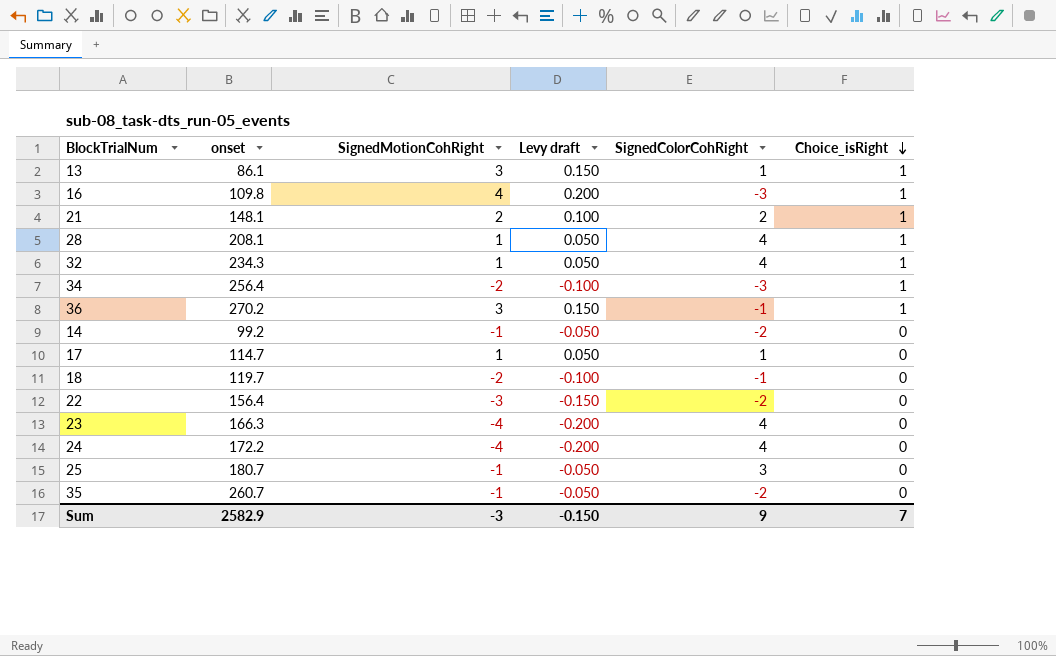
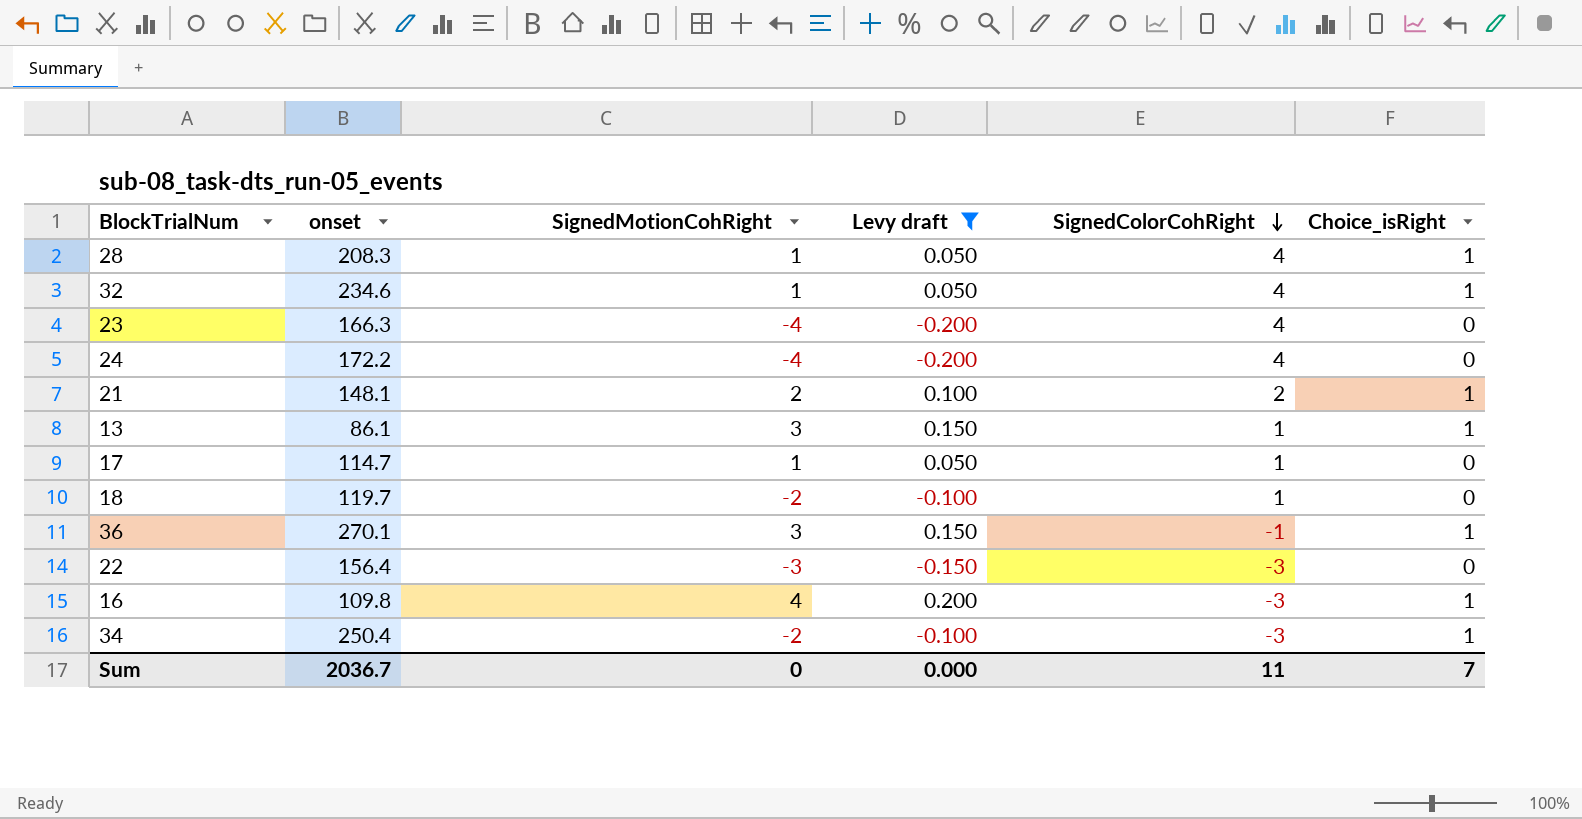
filter: none -> Levy draft != -0.050
row order: Choice_isRight descending -> SignedColorCohRight descending
28 | onset: 208.1 -> 208.3
32 | onset: 234.3 -> 234.6
18 | SignedColorCohRight: -1 -> 1
36 | onset: 270.2 -> 270.1
22 | SignedColorCohRight: -2 -> -3
34 | onset: 256.4 -> 250.4
Sum | onset: 2582.9 -> 2036.7
Sum | SignedMotionCohRight: -3 -> 0
Sum | Levy draft: -0.150 -> 0.000
Sum | SignedColorCohRight: 9 -> 11

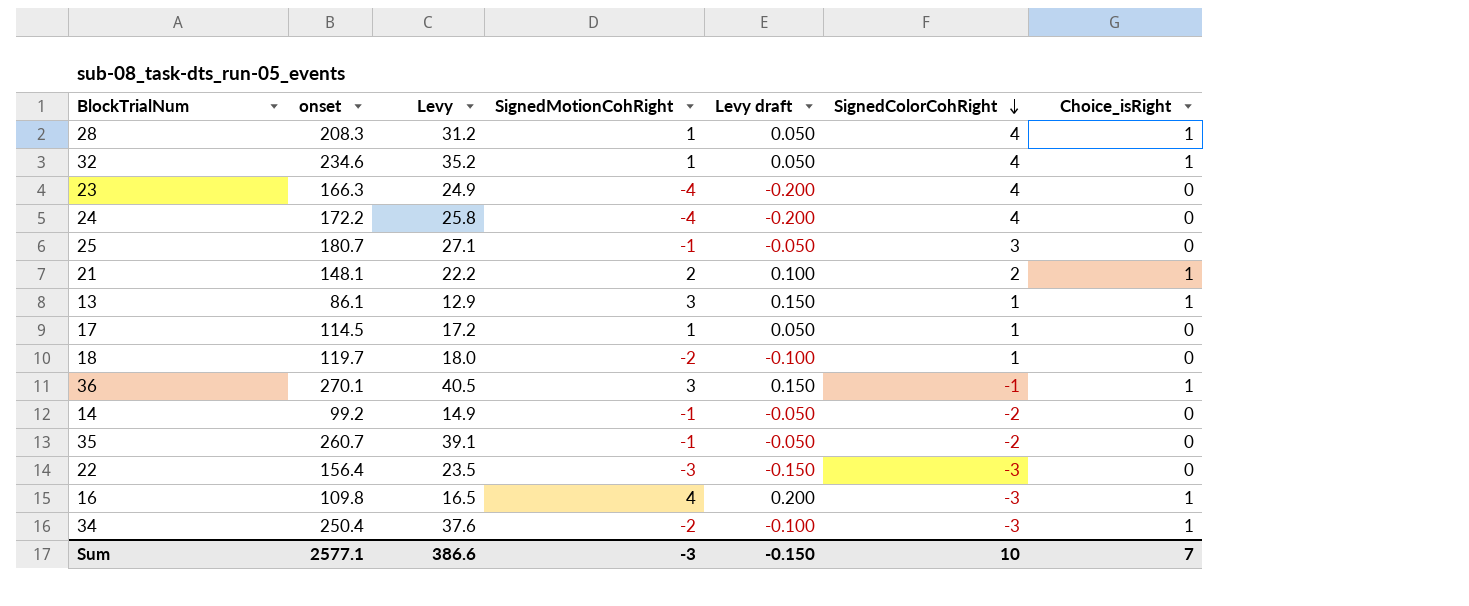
filter: Levy draft != -0.050 -> none
column Levy | formula: none -> [onset] * 0.15
17 | onset: 114.7 -> 114.5
Sum | onset: 2036.7 -> 2577.1
Sum | SignedMotionCohRight: 0 -> -3
Sum | Levy draft: 0.000 -> -0.150
Sum | SignedColorCohRight: 11 -> 10

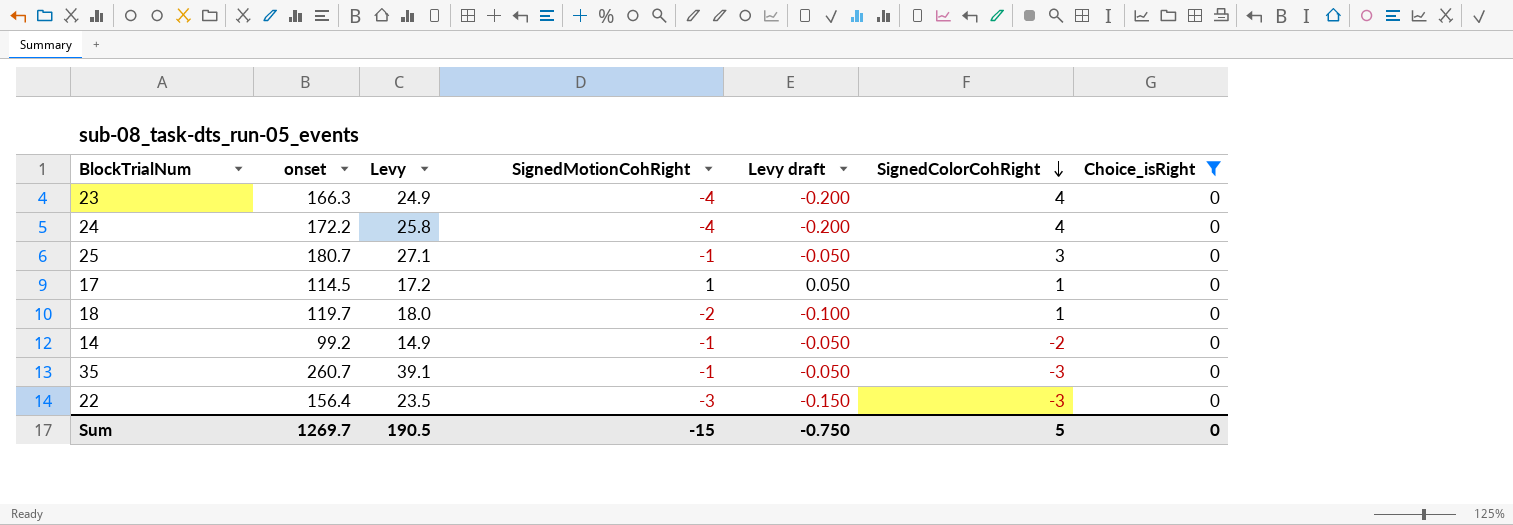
filter: none -> Choice_isRight = 0
35 | SignedColorCohRight: -2 -> -3
Sum | onset: 2577.1 -> 1269.7
Sum | Levy: 386.6 -> 190.5
Sum | SignedMotionCohRight: -3 -> -15
Sum | Levy draft: -0.150 -> -0.750
Sum | SignedColorCohRight: 10 -> 5
Sum | Choice_isRight: 7 -> 0

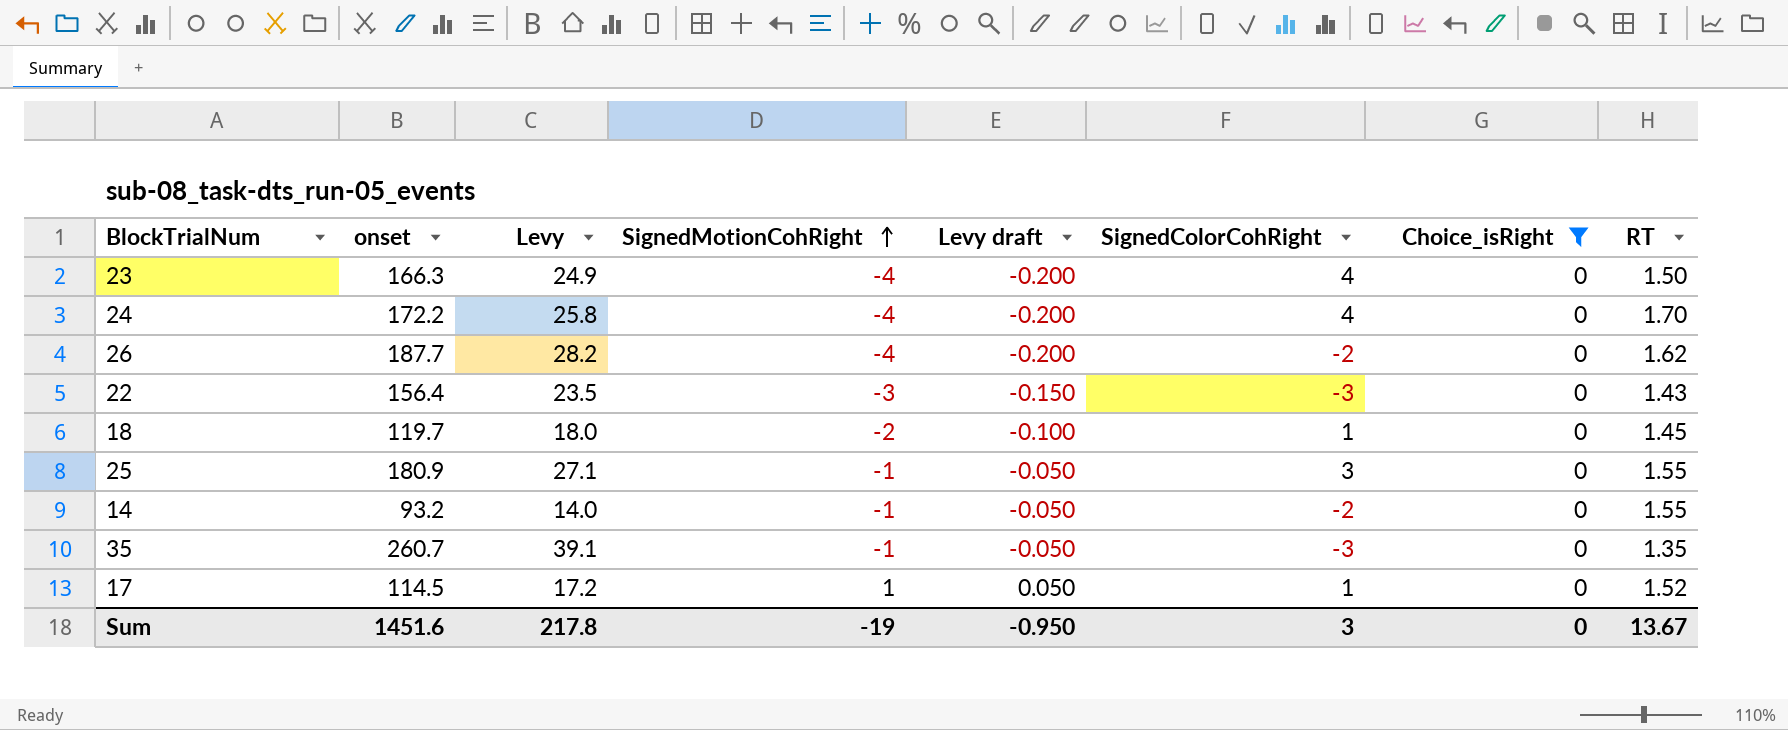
row order: SignedColorCohRight descending -> SignedMotionCohRight ascending
column RT | position: none -> 8
row 26: none -> 187.7 | 28.2 | -4 | -0.200 | -2 | 0 | 1.62
25 | onset: 180.7 -> 180.9
14 | onset: 99.2 -> 93.2
14 | Levy: 14.9 -> 14.0
Sum | onset: 1269.7 -> 1451.6
Sum | Levy: 190.5 -> 217.8
Sum | SignedMotionCohRight: -15 -> -19
Sum | Levy draft: -0.750 -> -0.950
Sum | SignedColorCohRight: 5 -> 3

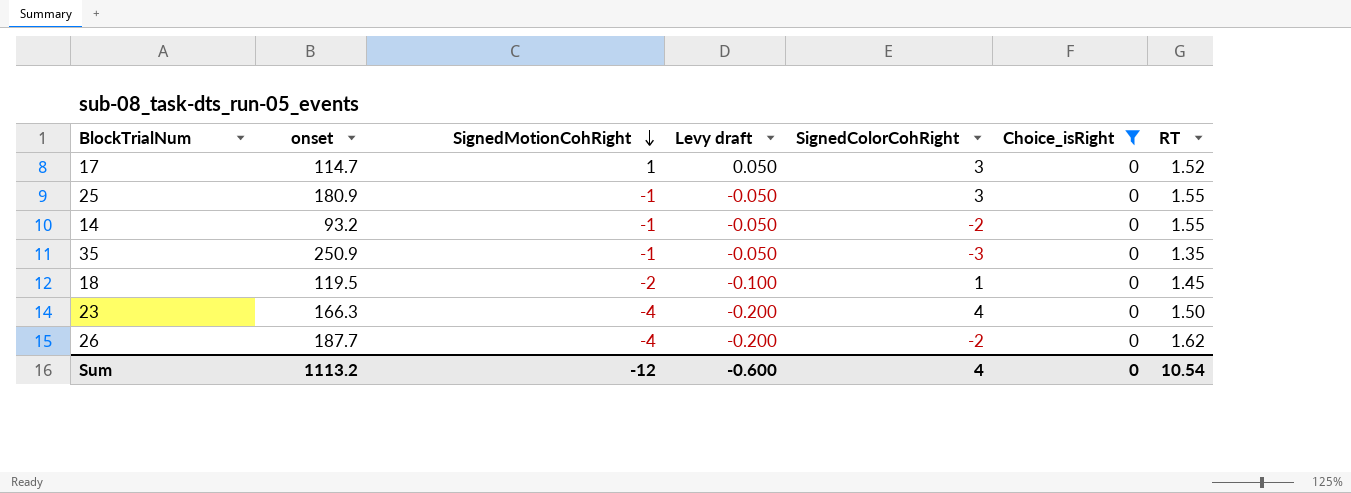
row order: SignedMotionCohRight ascending -> SignedMotionCohRight descending
column Levy | formula: [onset] * 0.15 -> none
row 24: 172.2 | 25.8 | -4 | -0.200 | 4 | 0 | 1.70 -> none
row 22: 156.4 | 23.5 | -3 | -0.150 | -3 | 0 | 1.43 -> none
17 | onset: 114.5 -> 114.7
17 | SignedColorCohRight: 1 -> 3
35 | onset: 260.7 -> 250.9
18 | onset: 119.7 -> 119.5
Sum | onset: 1451.6 -> 1113.2
Sum | SignedMotionCohRight: -19 -> -12
Sum | Levy draft: -0.950 -> -0.600
Sum | SignedColorCohRight: 3 -> 4
Sum | RT: 13.67 -> 10.54

